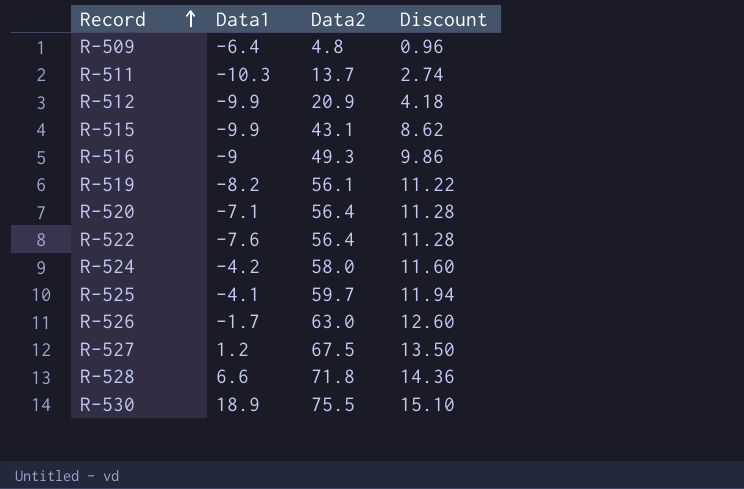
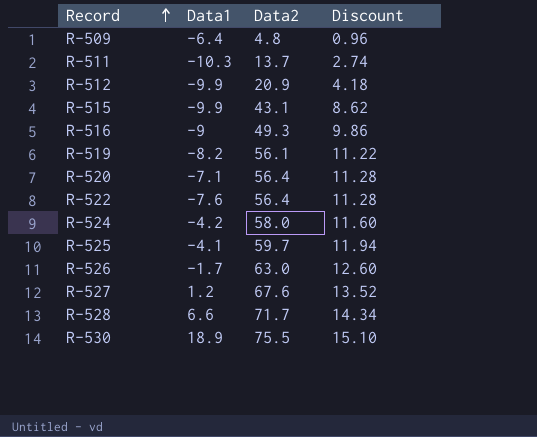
R-527 | Data2: 67.5 -> 67.6
R-527 | Discount: 13.50 -> 13.52
R-528 | Data2: 71.8 -> 71.7
R-528 | Discount: 14.36 -> 14.34

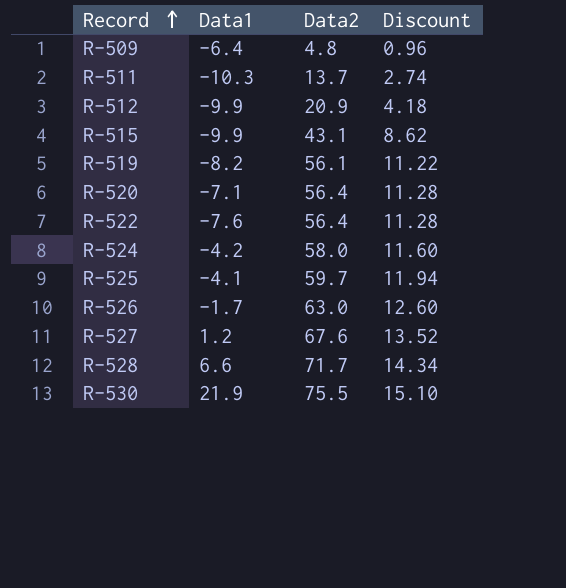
row R-516: -9 | 49.3 | 9.86 -> none
R-530 | Data1: 18.9 -> 21.9

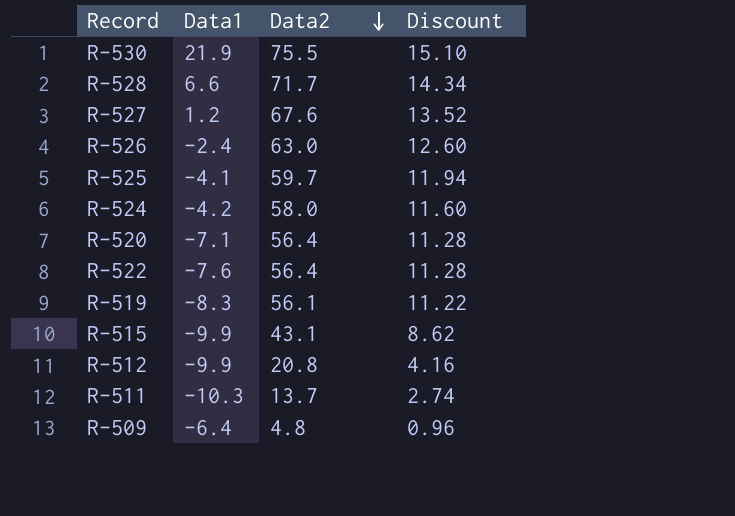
row order: Record ascending -> Data2 descending
R-526 | Data1: -1.7 -> -2.4
R-519 | Data1: -8.2 -> -8.3
R-512 | Data2: 20.9 -> 20.8
R-512 | Discount: 4.18 -> 4.16

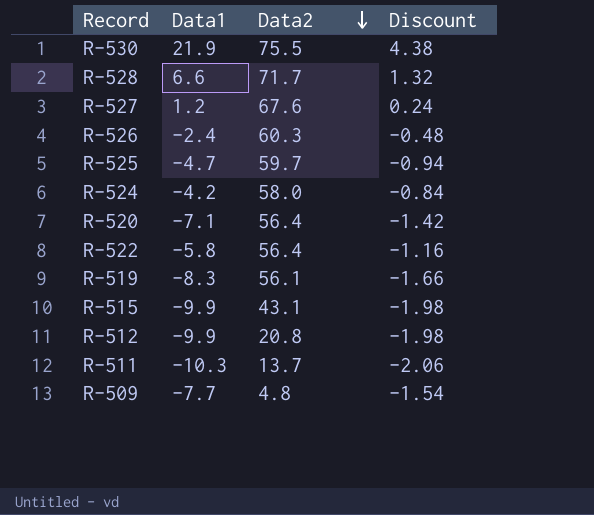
column Discount | formula: [Data2] * 0.2 -> [Data1] * 0.2
R-526 | Data2: 63.0 -> 60.3
R-525 | Data1: -4.1 -> -4.7
R-522 | Data1: -7.6 -> -5.8
R-509 | Data1: -6.4 -> -7.7

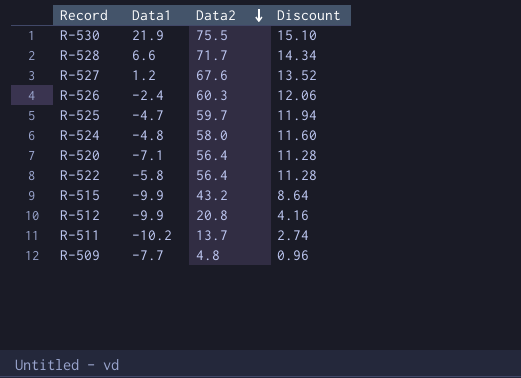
column Discount | formula: [Data1] * 0.2 -> [Data2] * 0.2
row R-519: -8.3 | 56.1 | -1.66 -> none
R-524 | Data1: -4.2 -> -4.8
R-515 | Data2: 43.1 -> 43.2
R-511 | Data1: -10.3 -> -10.2

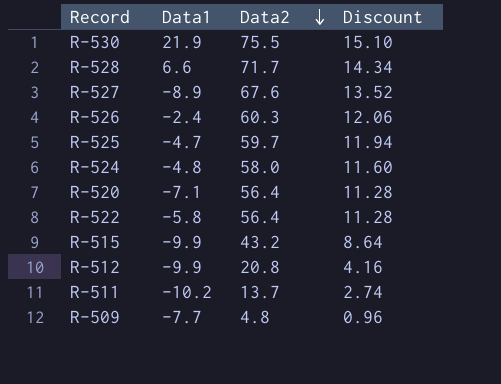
R-527 | Data1: 1.2 -> -8.9

